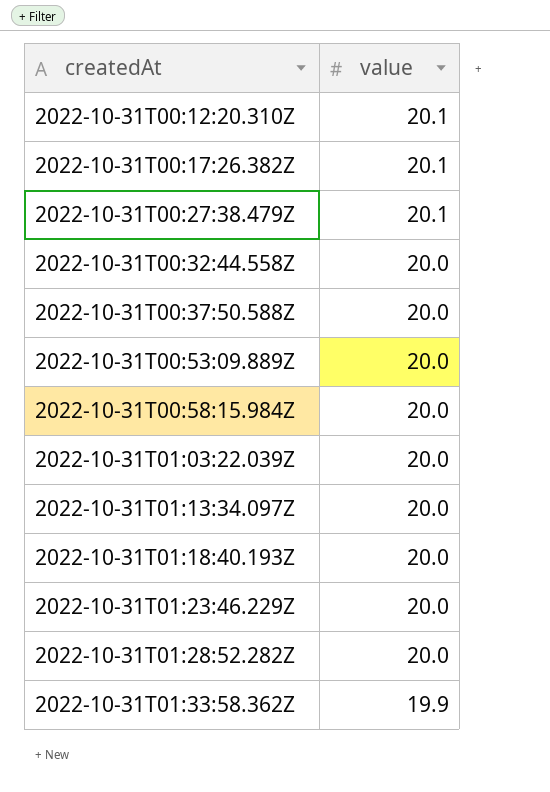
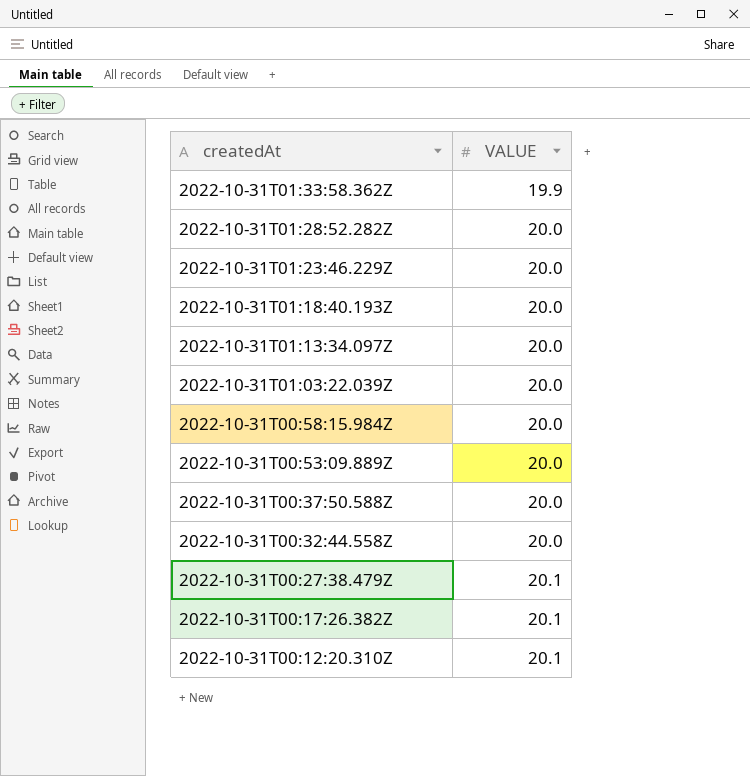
row order: createdAt ascending -> createdAt descending
column name: value -> VALUE

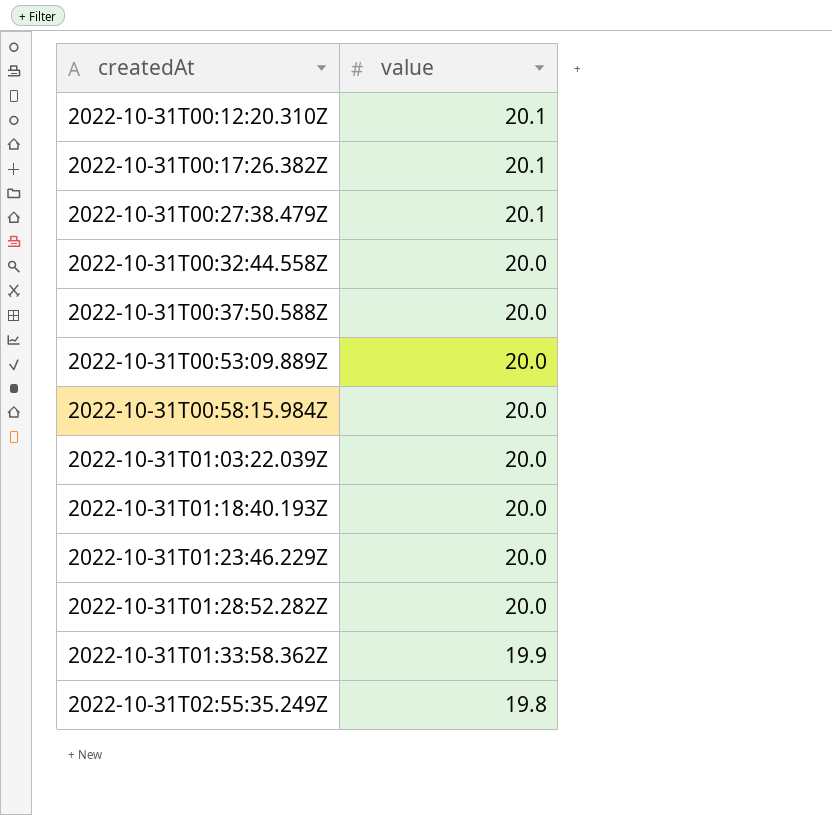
row order: createdAt descending -> createdAt ascending
column name: VALUE -> value
row 2022-10-31T01:13:34.097Z: 20.0 -> none
row 2022-10-31T02:55:35.249Z: none -> 19.8

